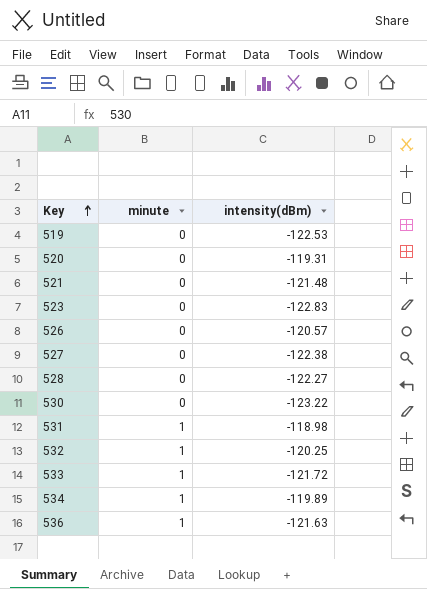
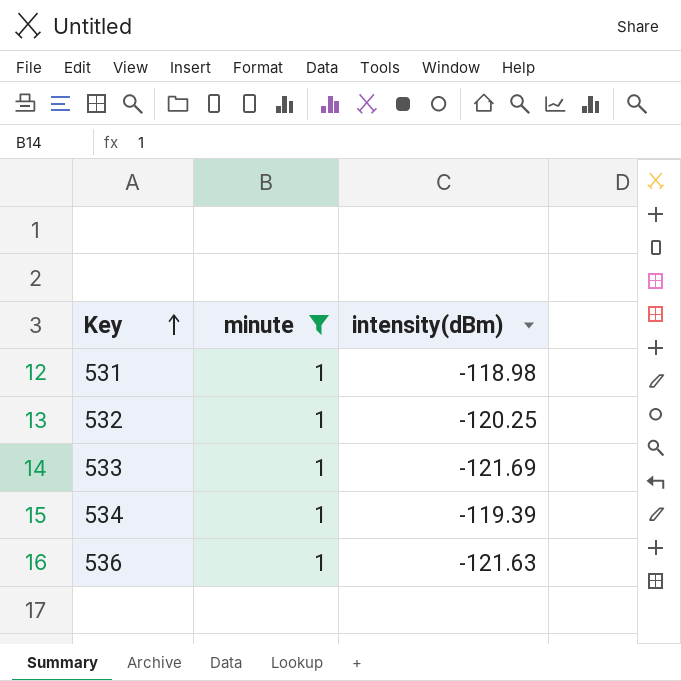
filter: none -> minute = 1
533 | intensity(dBm): -121.72 -> -121.69
534 | intensity(dBm): -119.89 -> -119.39

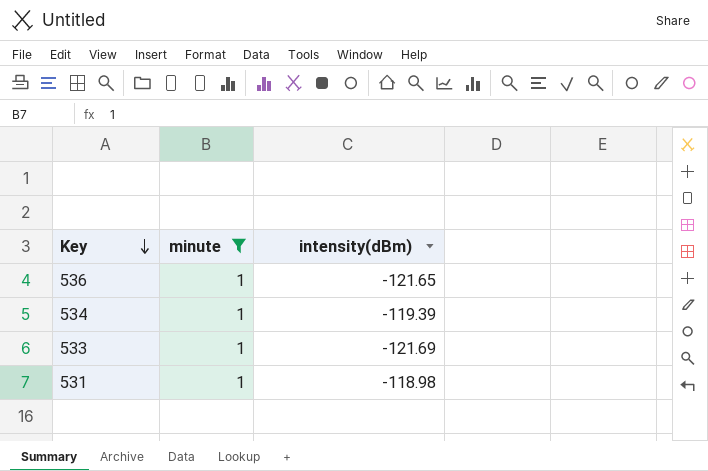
row order: Key ascending -> Key descending
row 532: 1 | -120.25 -> none
536 | intensity(dBm): -121.63 -> -121.65

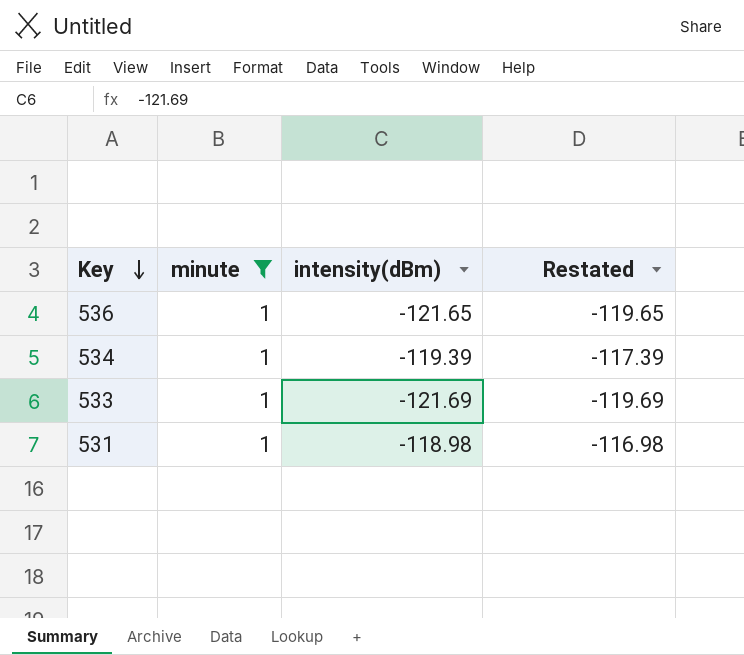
column Restated | formula: none -> [intensity(dBm)] + 2

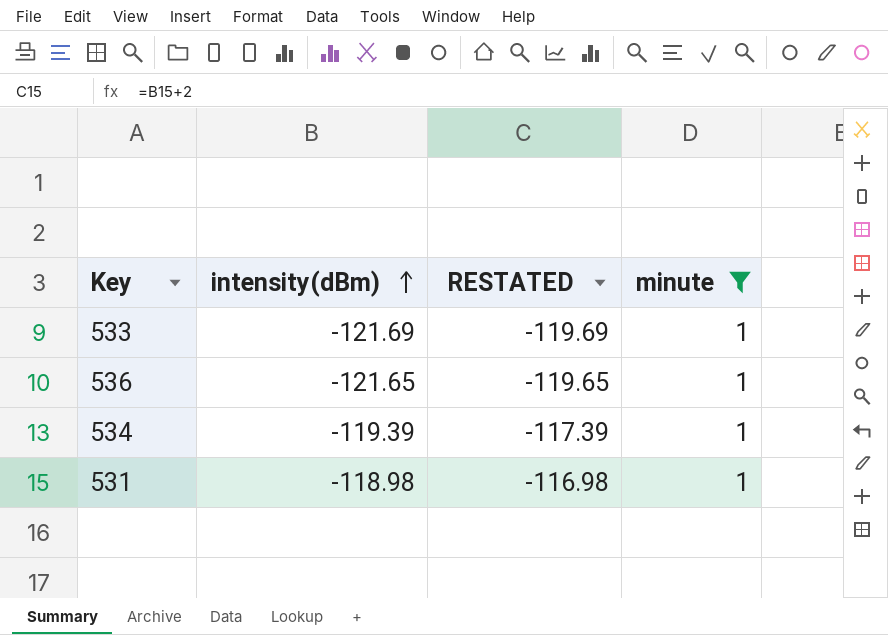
row order: Key descending -> intensity(dBm) ascending
column name: Restated -> RESTATED
column minute | position: 2 -> 4

